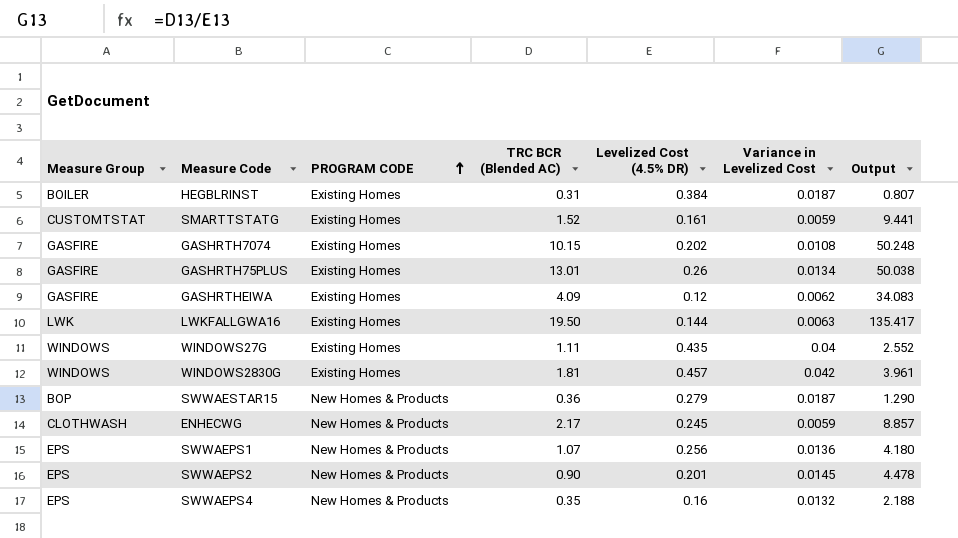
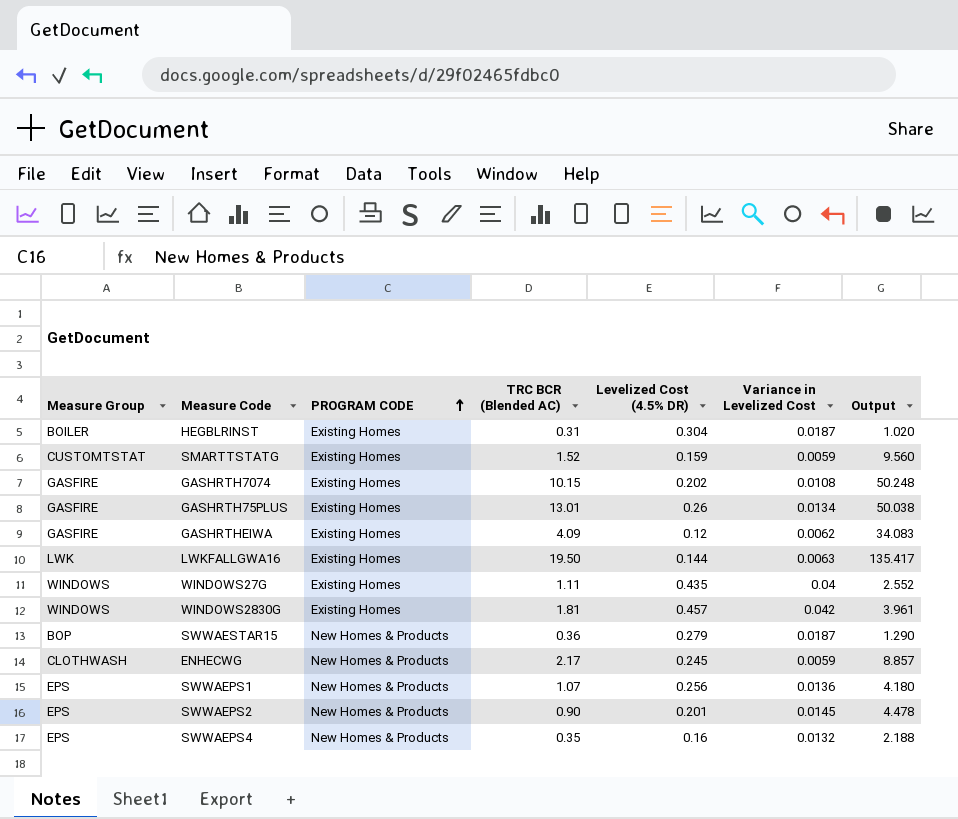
HEGBLRINST | Levelized Cost (4.5% DR): 0.384 -> 0.304
HEGBLRINST | Output: 0.807 -> 1.020
SMARTTSTATG | Levelized Cost (4.5% DR): 0.161 -> 0.159
SMARTTSTATG | Output: 9.441 -> 9.560

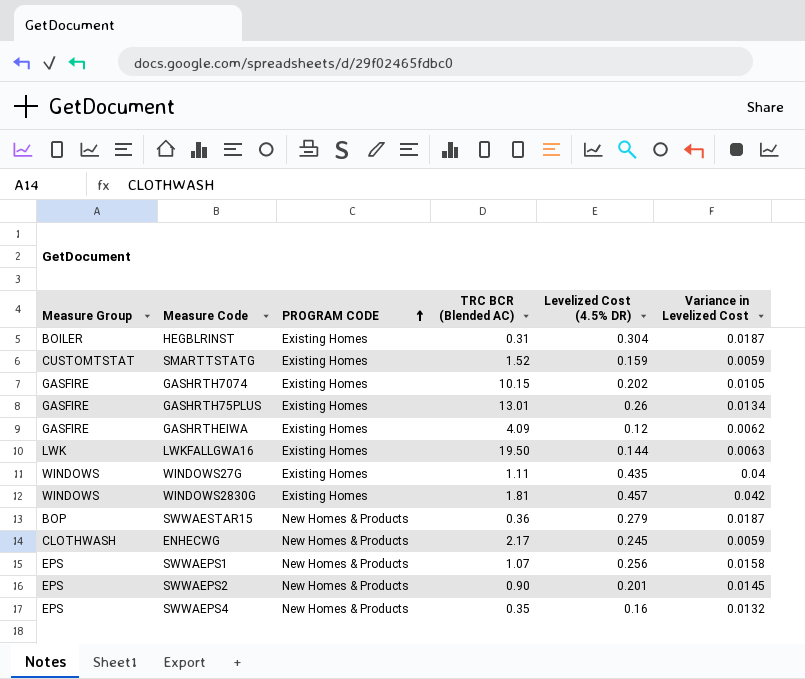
column Output | formula: [TRC BCR (Blended AC)] / [Levelized Cost (4.5% DR)] -> none
GASHRTH7074 | Variance in Levelized Cost: 0.0108 -> 0.0105
SWWAEPS1 | Variance in Levelized Cost: 0.0136 -> 0.0158

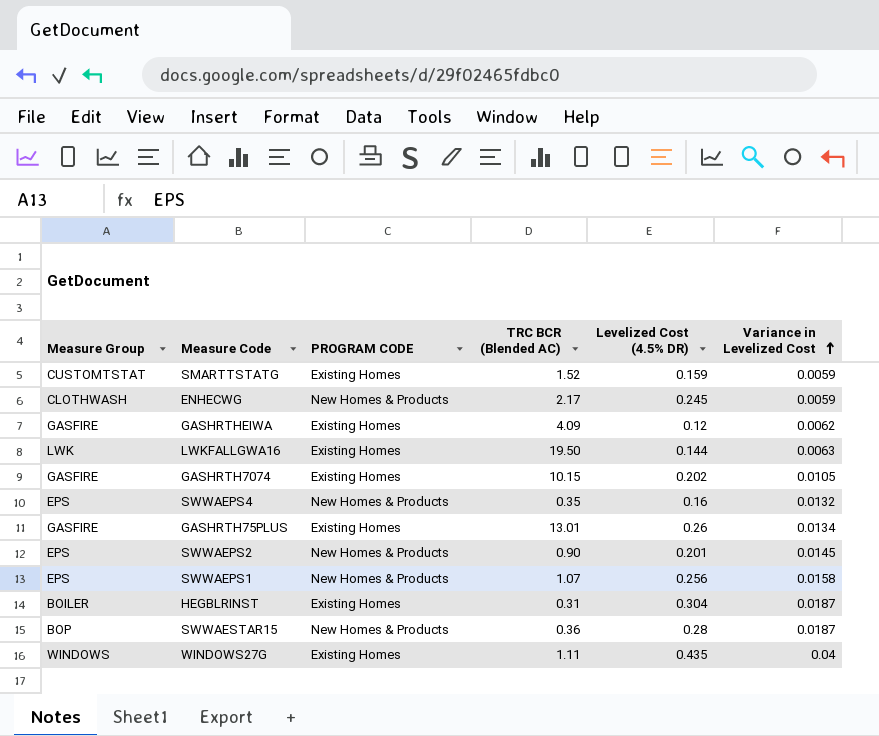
row order: PROGRAM CODE ascending -> Variance in Levelized Cost ascending
row WINDOWS2830G: WINDOWS | Existing Homes | 1.81 | 0.457 | 0.042 -> none
SWWAESTAR15 | Levelized Cost (4.5% DR): 0.279 -> 0.28

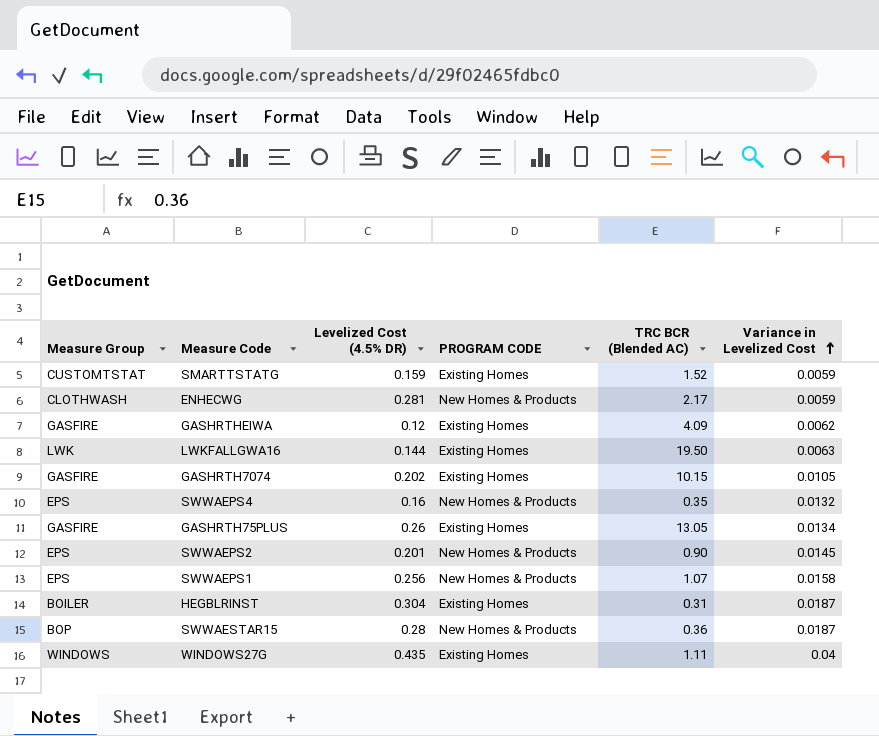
column Levelized Cost (4.5% DR) | position: 5 -> 3
ENHECWG | Levelized Cost (4.5% DR): 0.245 -> 0.281
GASHRTH75PLUS | TRC BCR (Blended AC): 13.01 -> 13.05

